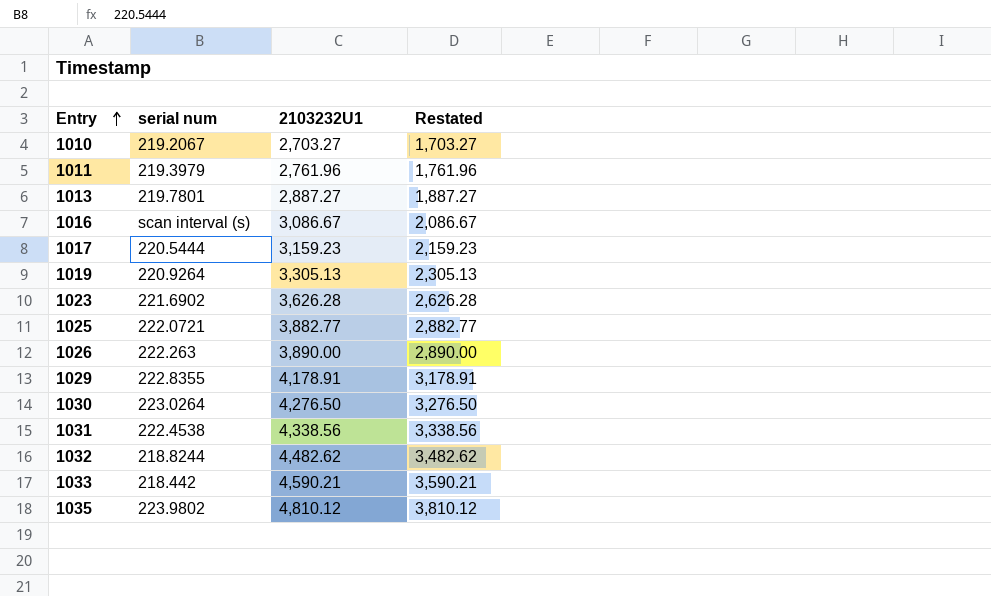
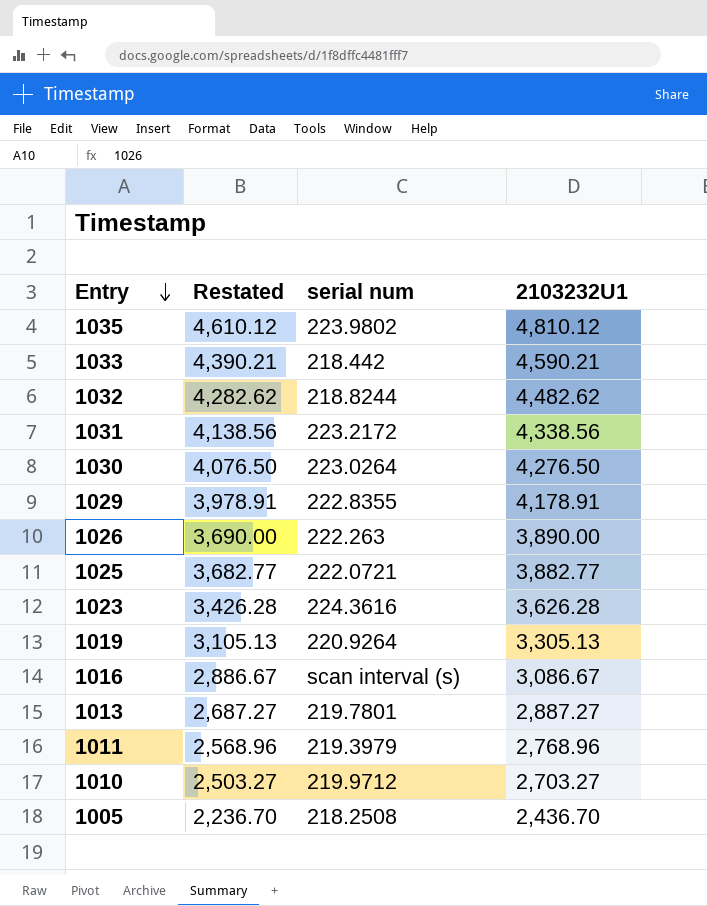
row order: Entry ascending -> Entry descending
column Restated | formula: [2103232U1] - 1000 -> [2103232U1] - 200
column Restated | position: 4 -> 2
row 1017: 220.5444 | 3,159.23 | 2,159.23 -> none
1031 | serial num: 222.4538 -> 223.2172
1023 | serial num: 221.6902 -> 224.3616
1011 | 2103232U1: 2,761.96 -> 2,768.96
1010 | serial num: 219.2067 -> 219.9712
row 1005: none -> 2,236.70 | 218.2508 | 2,436.70

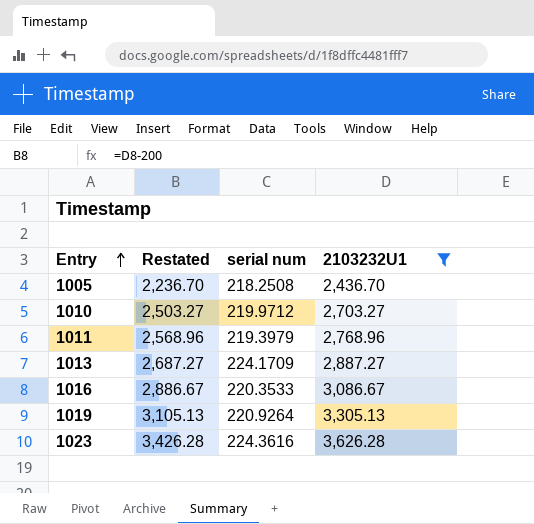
filter: none -> 2103232U1 <= 3,626.28
row order: Entry descending -> Entry ascending
1013 | serial num: 219.7801 -> 224.1709
1016 | serial num: scan interval (s) -> 220.3533

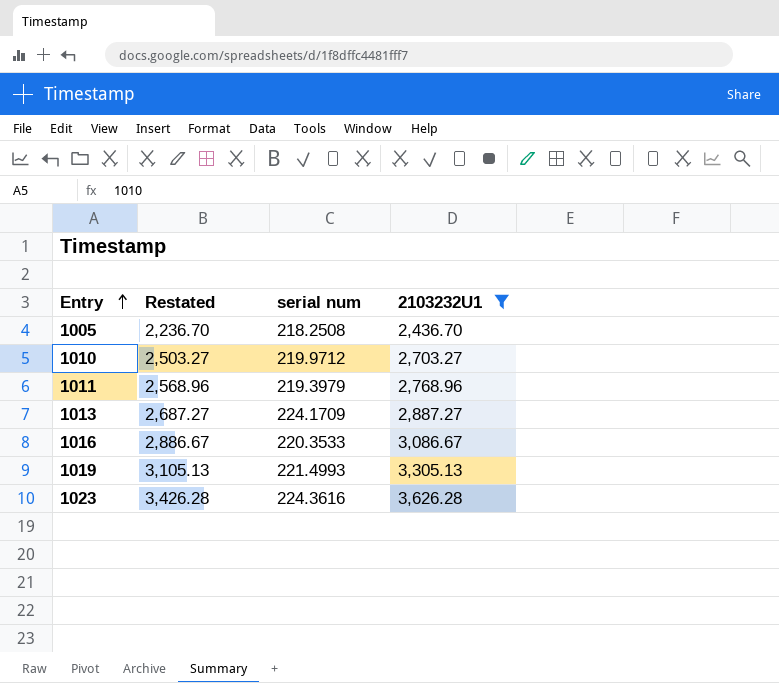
1019 | serial num: 220.9264 -> 221.4993

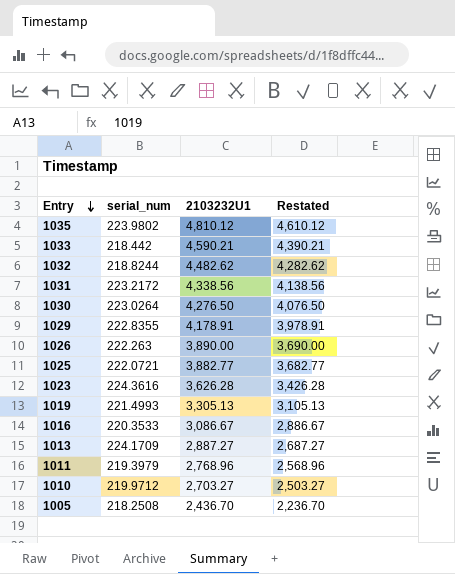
filter: 2103232U1 <= 3,626.28 -> none
row order: Entry ascending -> Entry descending
column name: serial num -> serial_num
column Restated | position: 2 -> 4

